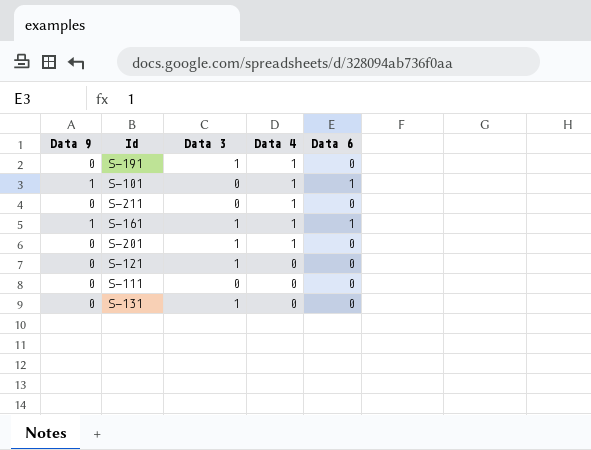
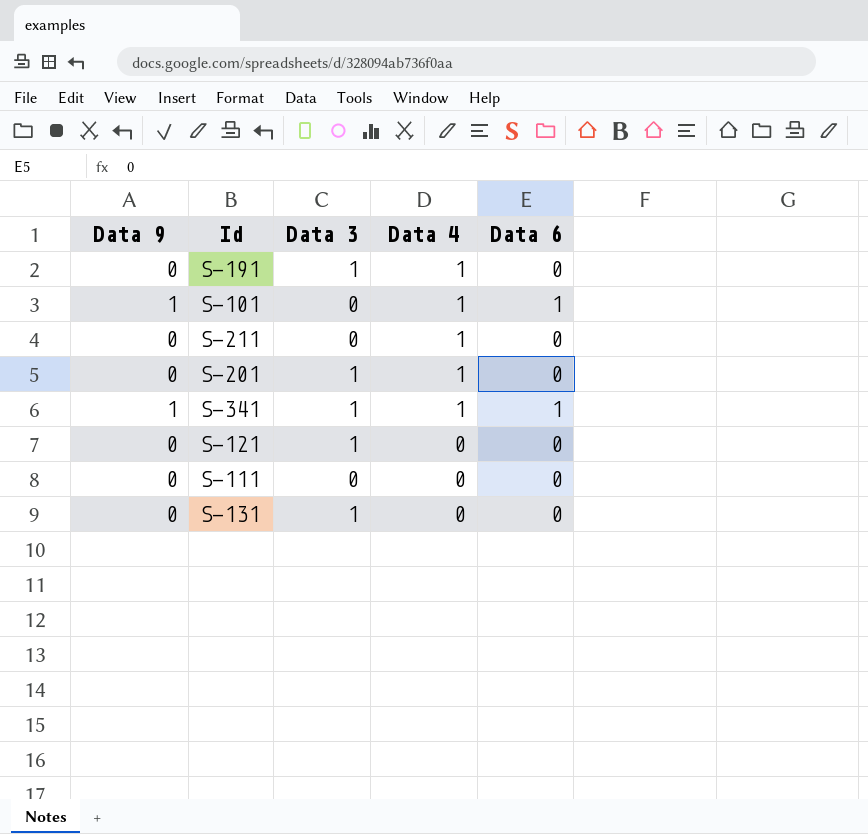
row S-161: 1 | 1 | 1 | 1 -> none
row S-341: none -> 1 | 1 | 1 | 1

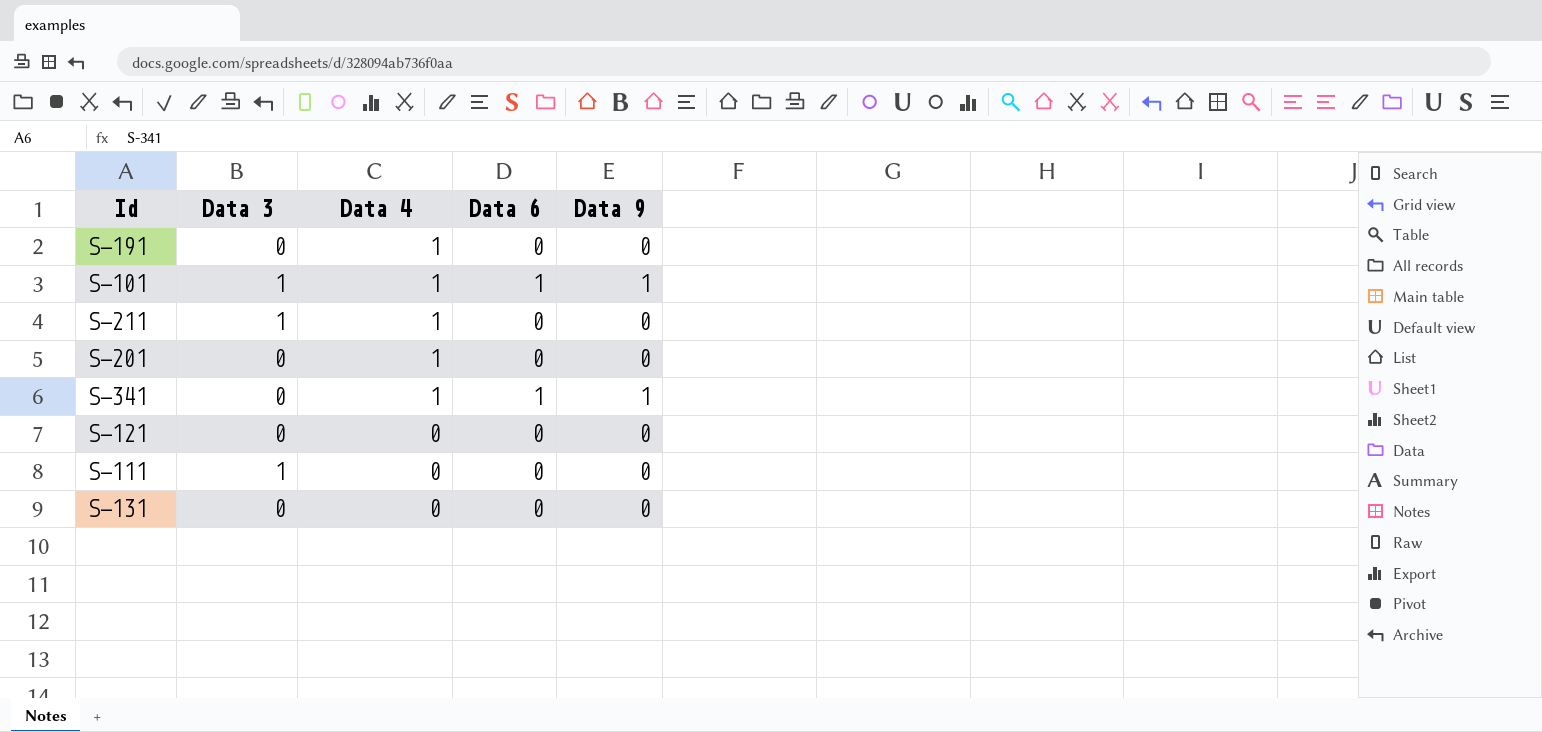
column Data 9 | position: 1 -> 5
S-191 | Data 3: 1 -> 0
S-101 | Data 3: 0 -> 1
S-211 | Data 3: 0 -> 1
S-201 | Data 3: 1 -> 0
S-341 | Data 3: 1 -> 0
S-121 | Data 3: 1 -> 0
S-111 | Data 3: 0 -> 1
S-131 | Data 3: 1 -> 0

